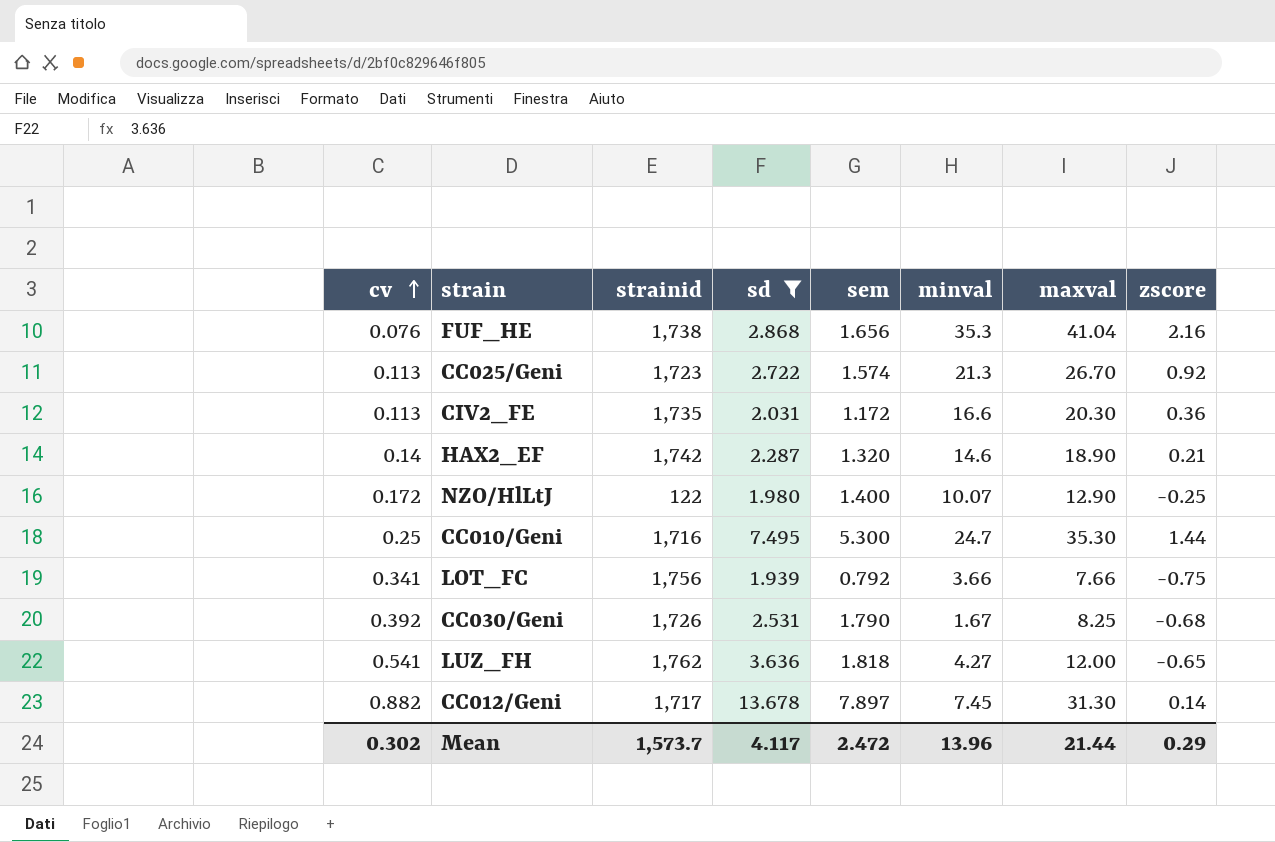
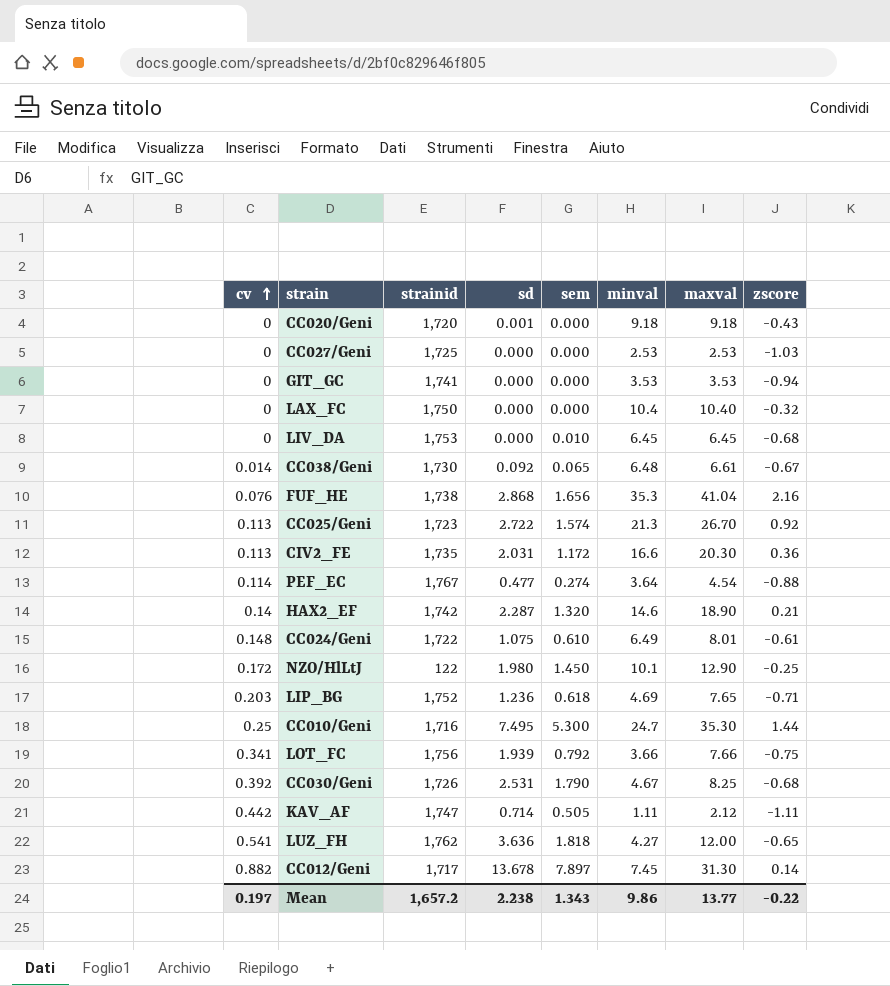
filter: sd >= 1.939 -> none
NZO/HlLtJ | sem: 1.400 -> 1.450
NZO/HlLtJ | minval: 10.07 -> 10.1
CC030/Geni | minval: 1.67 -> 4.67
Mean | cv: 0.302 -> 0.197
Mean | strainid: 1,573.7 -> 1,657.2
Mean | sd: 4.117 -> 2.238
Mean | sem: 2.472 -> 1.343
Mean | minval: 13.96 -> 9.86
Mean | maxval: 21.44 -> 13.77
Mean | zscore: 0.29 -> -0.22

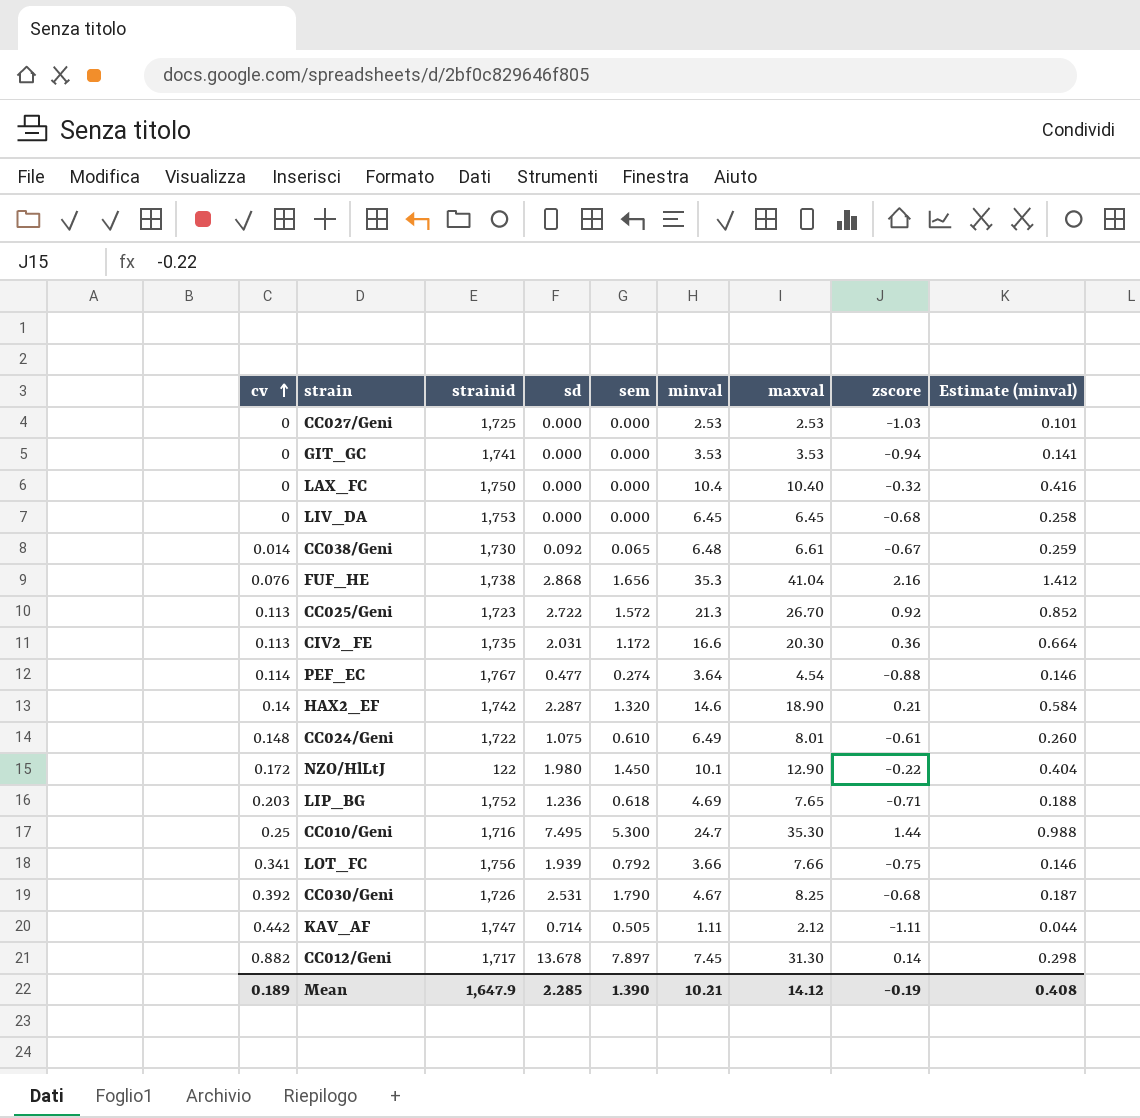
column Estimate (minval) | formula: none -> [minval] * 0.04
row CC020/Geni: 0 | 1,720 | 0.001 | 0.000 | 9.18 | 9.18 | -0.43 -> none
row LUZ_FH: 0.541 | 1,762 | 3.636 | 1.818 | 4.27 | 12.00 | -0.65 -> none
LIV_DA | sem: 0.010 -> 0.000
CC025/Geni | sem: 1.574 -> 1.572
NZO/HlLtJ | zscore: -0.25 -> -0.22
Mean | cv: 0.197 -> 0.189
Mean | strainid: 1,657.2 -> 1,647.9
Mean | sd: 2.238 -> 2.285
Mean | sem: 1.343 -> 1.390
Mean | minval: 9.86 -> 10.21
Mean | maxval: 13.77 -> 14.12
Mean | zscore: -0.22 -> -0.19

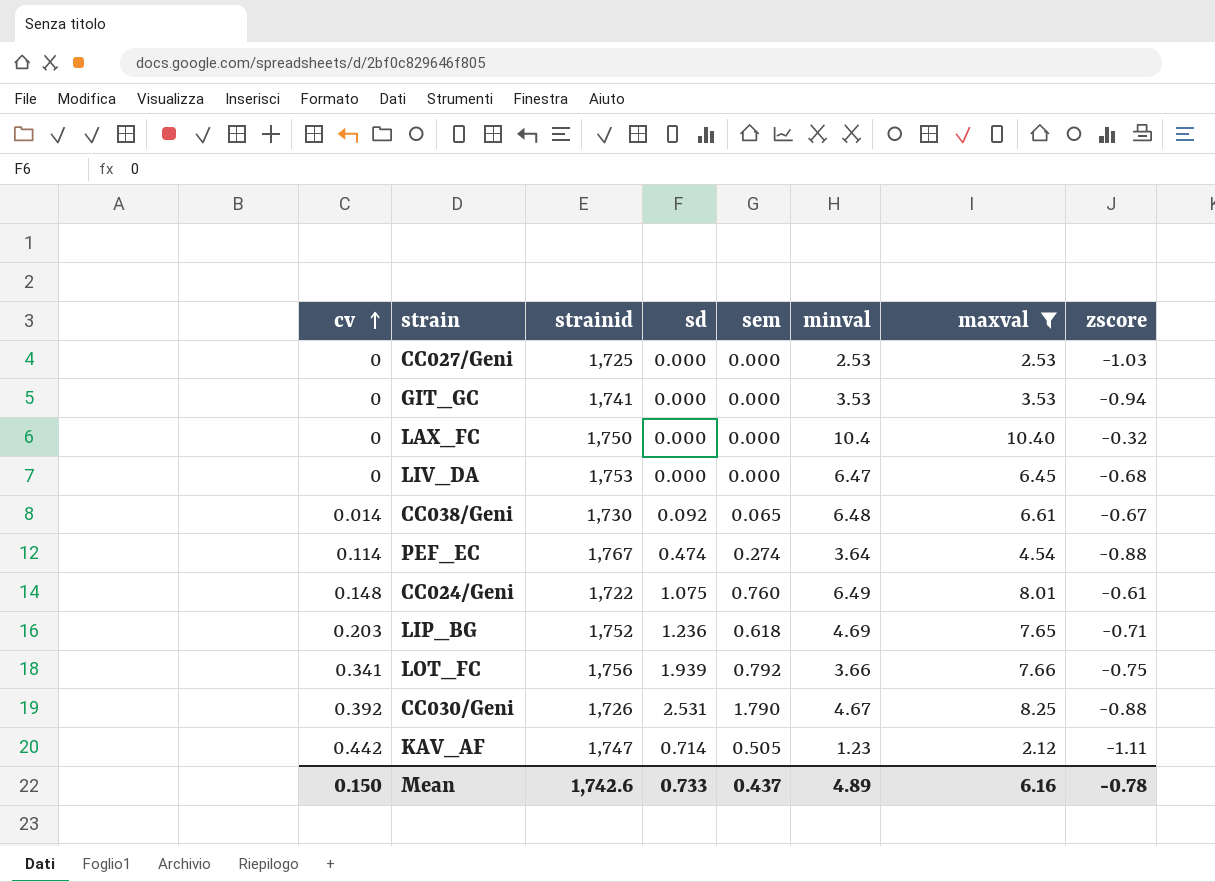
filter: none -> maxval <= 10.40
column Estimate (minval) | formula: [minval] * 0.04 -> none
LIV_DA | minval: 6.45 -> 6.47
PEF_EC | sd: 0.477 -> 0.474
CC024/Geni | sem: 0.610 -> 0.760
CC030/Geni | zscore: -0.68 -> -0.88
KAV_AF | minval: 1.11 -> 1.23
Mean | cv: 0.189 -> 0.150
Mean | strainid: 1,647.9 -> 1,742.6
Mean | sd: 2.285 -> 0.733
Mean | sem: 1.390 -> 0.437
Mean | minval: 10.21 -> 4.89
Mean | maxval: 14.12 -> 6.16
Mean | zscore: -0.19 -> -0.78

